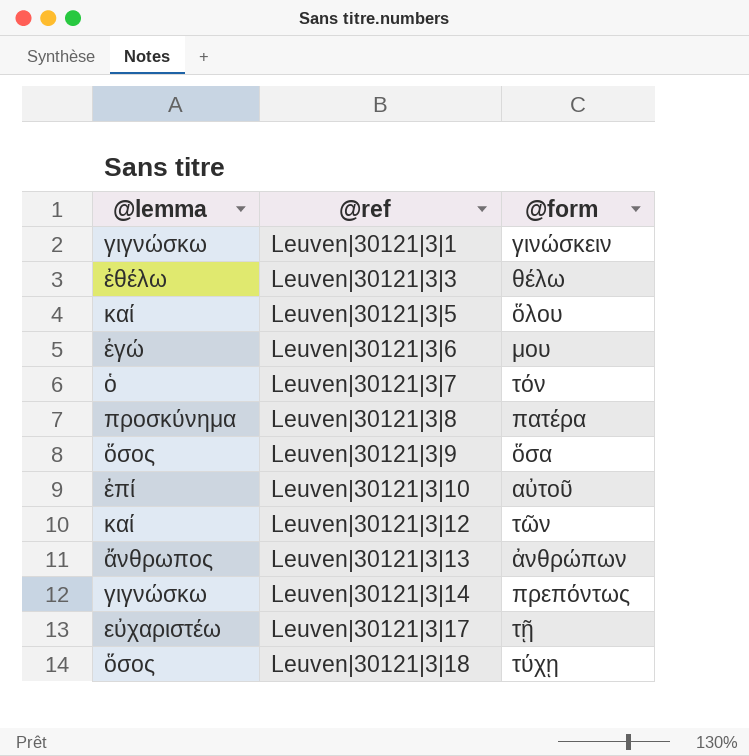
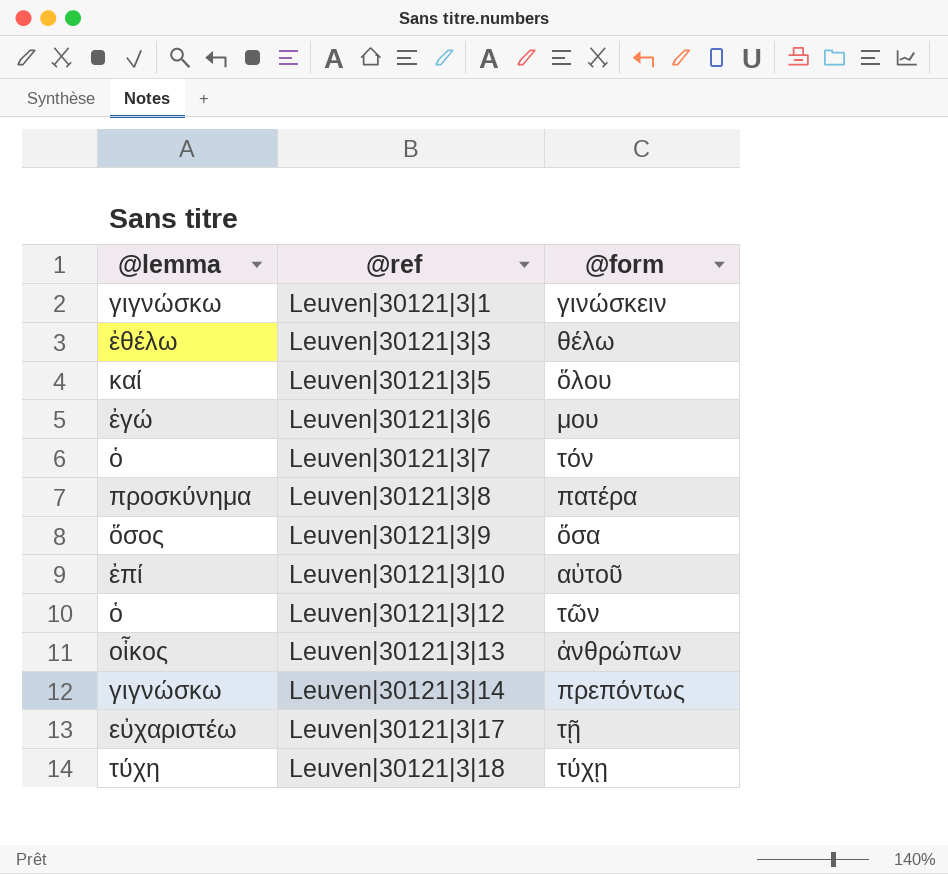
Leuven|30121|3|12 | @lemma: καί -> ὁ
Leuven|30121|3|13 | @lemma: ἄνθρωπος -> οἶκος
Leuven|30121|3|18 | @lemma: ὅσος -> τύχη

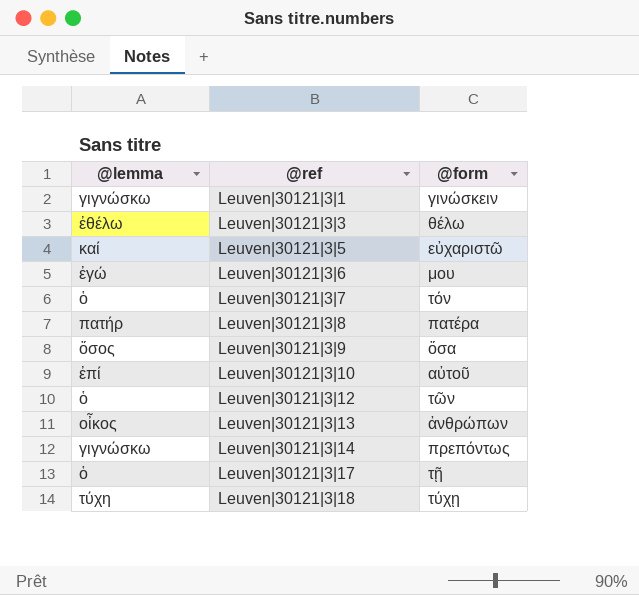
Leuven|30121|3|5 | @form: ὅλου -> εὐχαριστῶ
Leuven|30121|3|8 | @lemma: προσκύνημα -> πατήρ
Leuven|30121|3|17 | @lemma: εὐχαριστέω -> ὁ

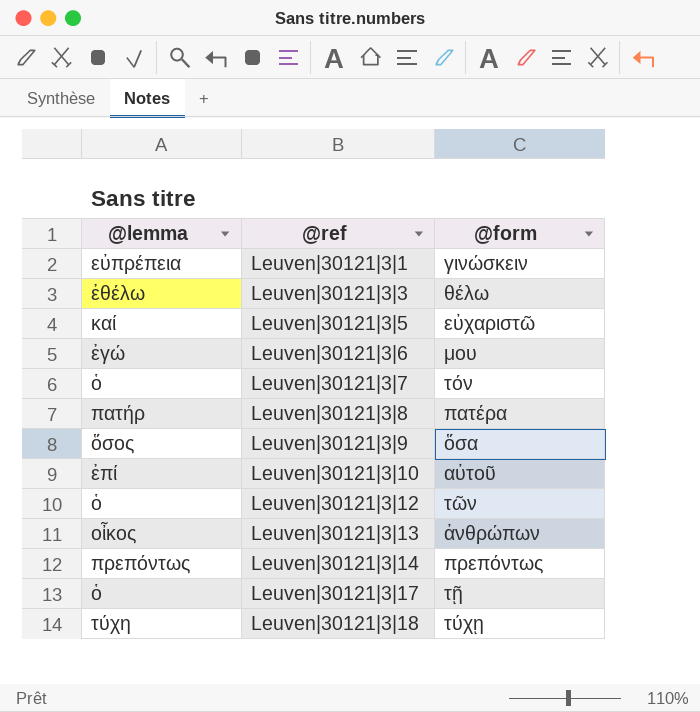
Leuven|30121|3|1 | @lemma: γιγνώσκω -> εὐπρέπεια
Leuven|30121|3|14 | @lemma: γιγνώσκω -> πρεπόντως

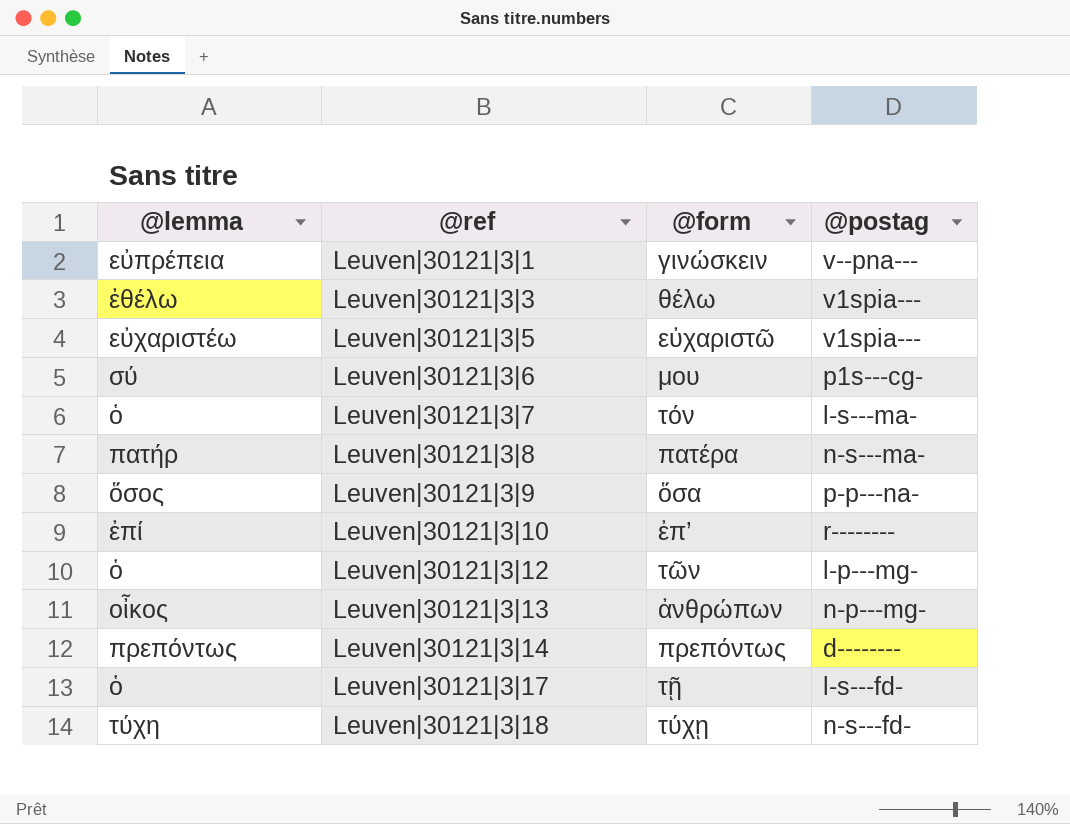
column @postag | position: none -> 4
Leuven|30121|3|5 | @lemma: καί -> εὐχαριστέω
Leuven|30121|3|6 | @lemma: ἐγώ -> σύ
Leuven|30121|3|10 | @form: αὐτοῦ -> ἐπ’

